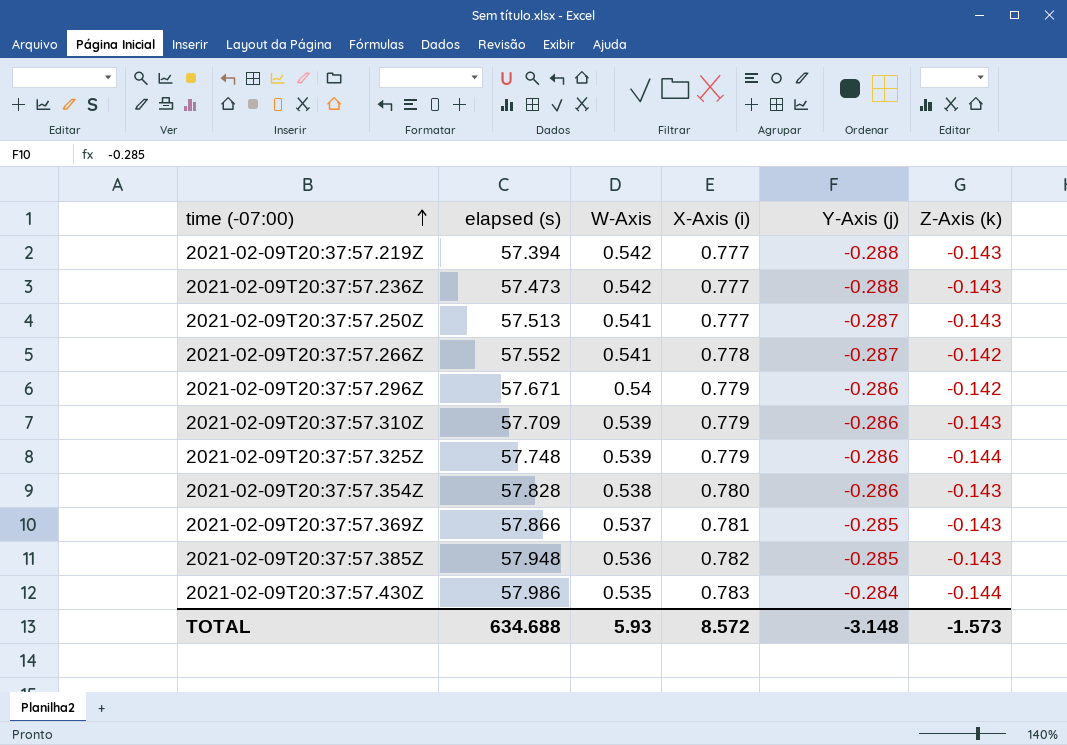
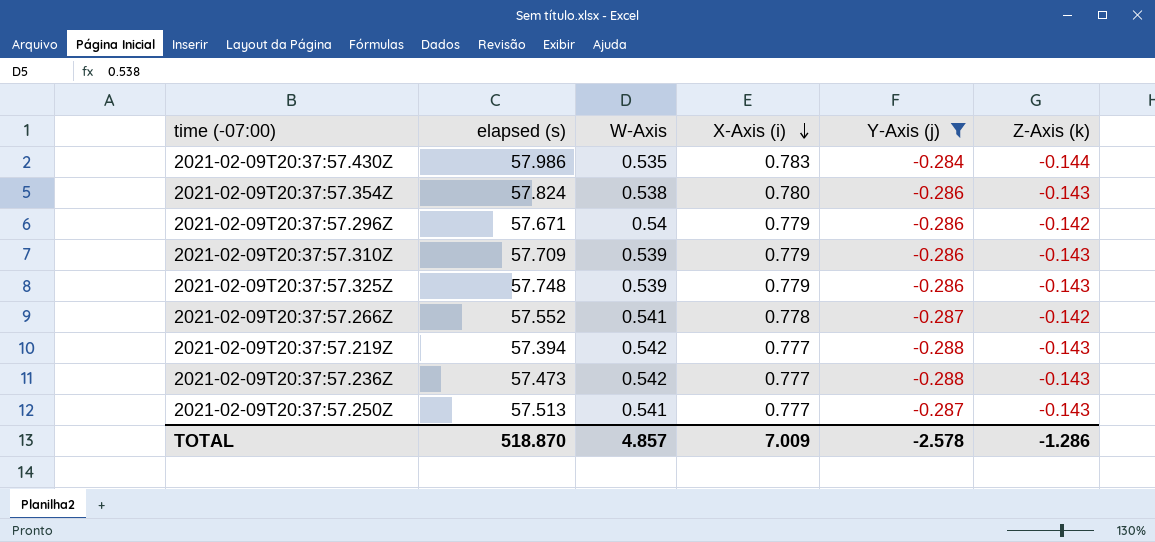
filter: none -> Y-Axis (j) != -0.285
row order: time (-07:00) ascending -> X-Axis (i) descending
2021-02-09T20:37:57.354Z | elapsed (s): 57.828 -> 57.824
2021-02-09T20:37:57.325Z | Z-Axis (k): -0.144 -> -0.143
TOTAL | elapsed (s): 634.688 -> 518.870
TOTAL | W-Axis: 5.93 -> 4.857
TOTAL | X-Axis (i): 8.572 -> 7.009
TOTAL | Y-Axis (j): -3.148 -> -2.578
TOTAL | Z-Axis (k): -1.573 -> -1.286

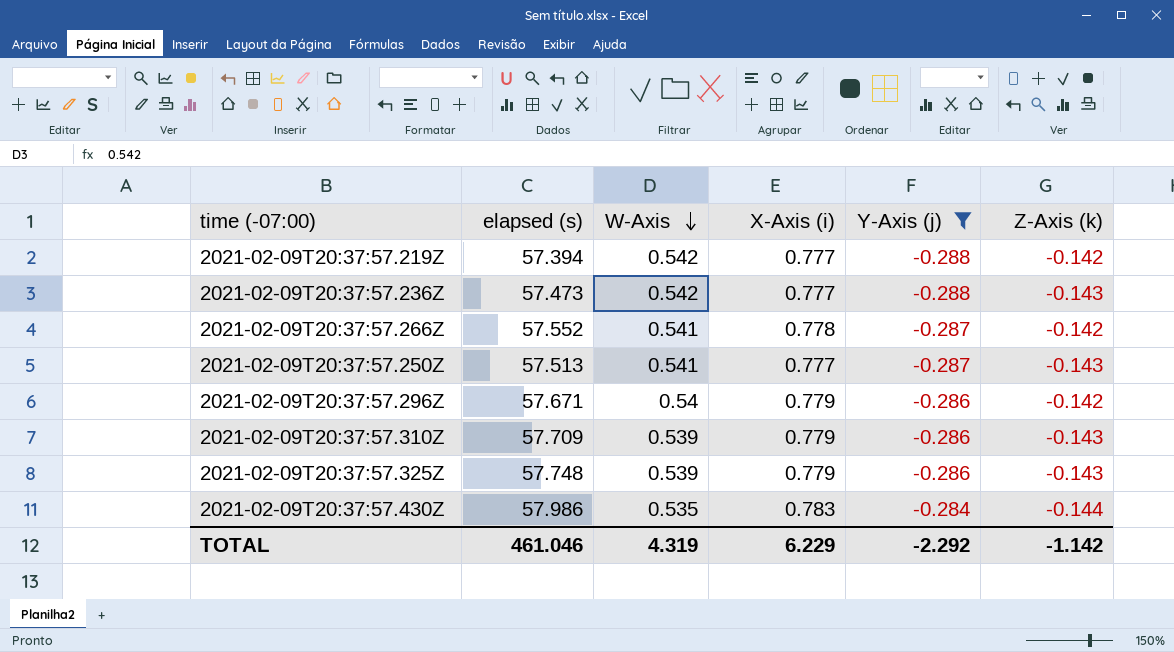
row order: X-Axis (i) descending -> W-Axis descending
row 2021-02-09T20:37:57.354Z: 57.824 | 0.538 | 0.780 | -0.286 | -0.143 -> none
2021-02-09T20:37:57.219Z | Z-Axis (k): -0.143 -> -0.142
TOTAL | elapsed (s): 518.870 -> 461.046
TOTAL | W-Axis: 4.857 -> 4.319
TOTAL | X-Axis (i): 7.009 -> 6.229
TOTAL | Y-Axis (j): -2.578 -> -2.292
TOTAL | Z-Axis (k): -1.286 -> -1.142

